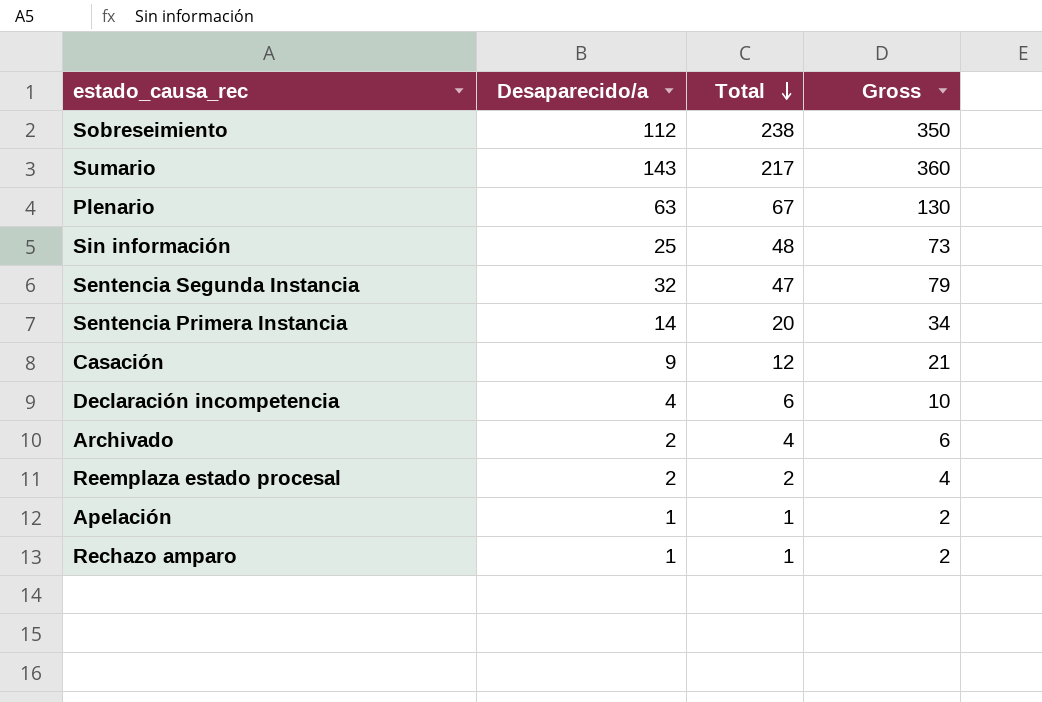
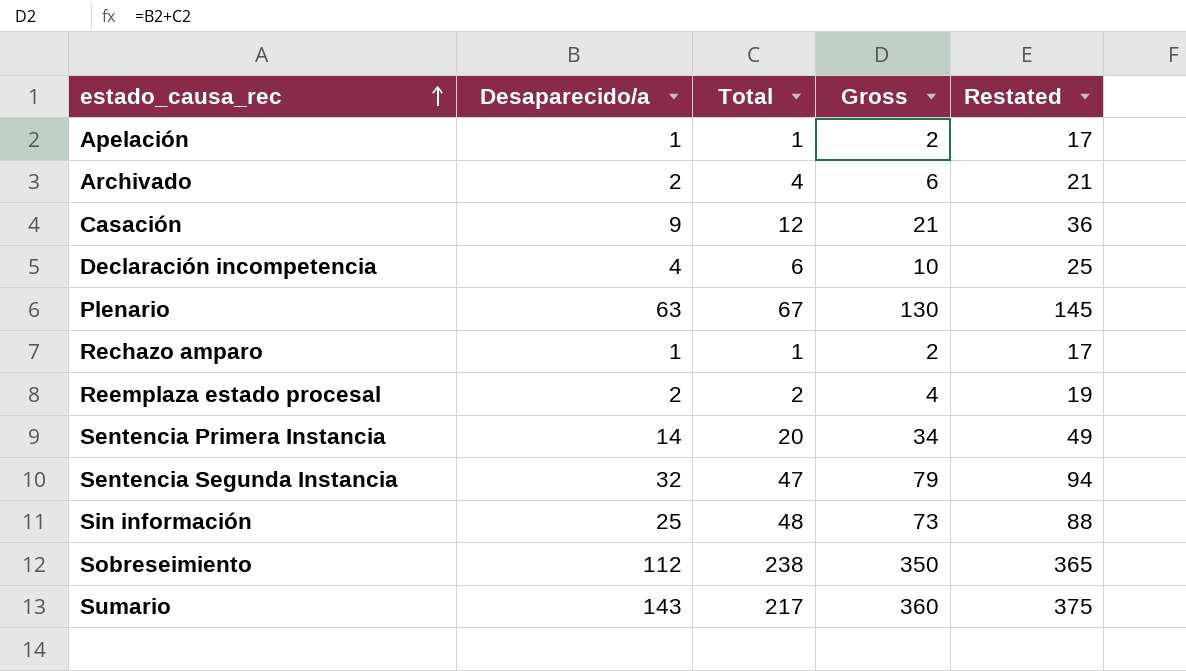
row order: Total descending -> estado_causa_rec ascending
column Restated | formula: none -> [Gross] + 15

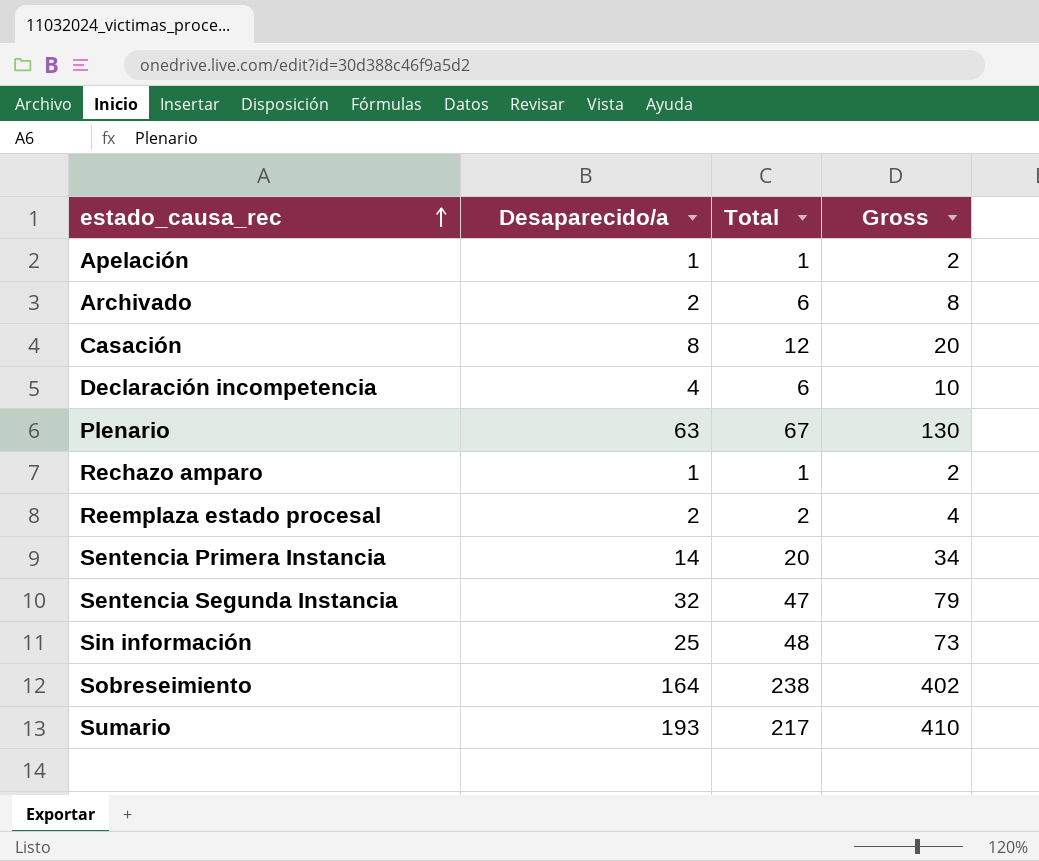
column Restated | formula: [Gross] + 15 -> none
Archivado | Total: 4 -> 6
Archivado | Gross: 6 -> 8
Casación | Desaparecido/a: 9 -> 8
Casación | Gross: 21 -> 20
Sobreseimiento | Desaparecido/a: 112 -> 164
Sobreseimiento | Gross: 350 -> 402
Sumario | Desaparecido/a: 143 -> 193
Sumario | Gross: 360 -> 410

